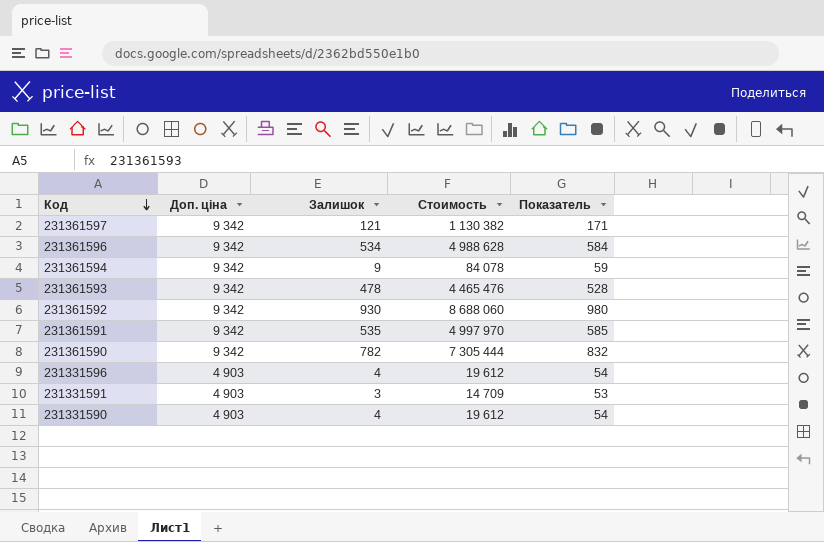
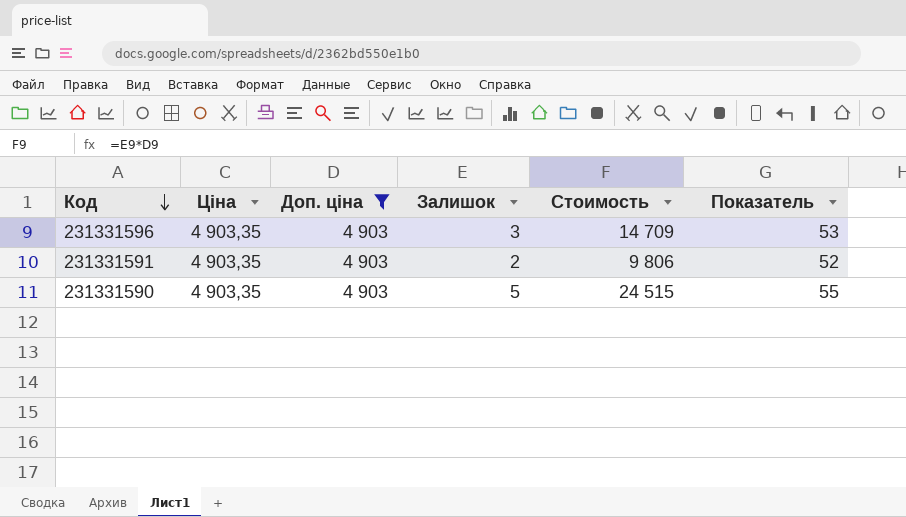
filter: none -> Доп. ціна = 4 903
column Ціна | position: none -> 2
231331596 | Залишок: 4 -> 3
231331596 | Стоимость: 19 612 -> 14 709
231331596 | Показатель: 54 -> 53
231331591 | Залишок: 3 -> 2
231331591 | Стоимость: 14 709 -> 9 806
231331591 | Показатель: 53 -> 52
231331590 | Залишок: 4 -> 5
231331590 | Стоимость: 19 612 -> 24 515
231331590 | Показатель: 54 -> 55

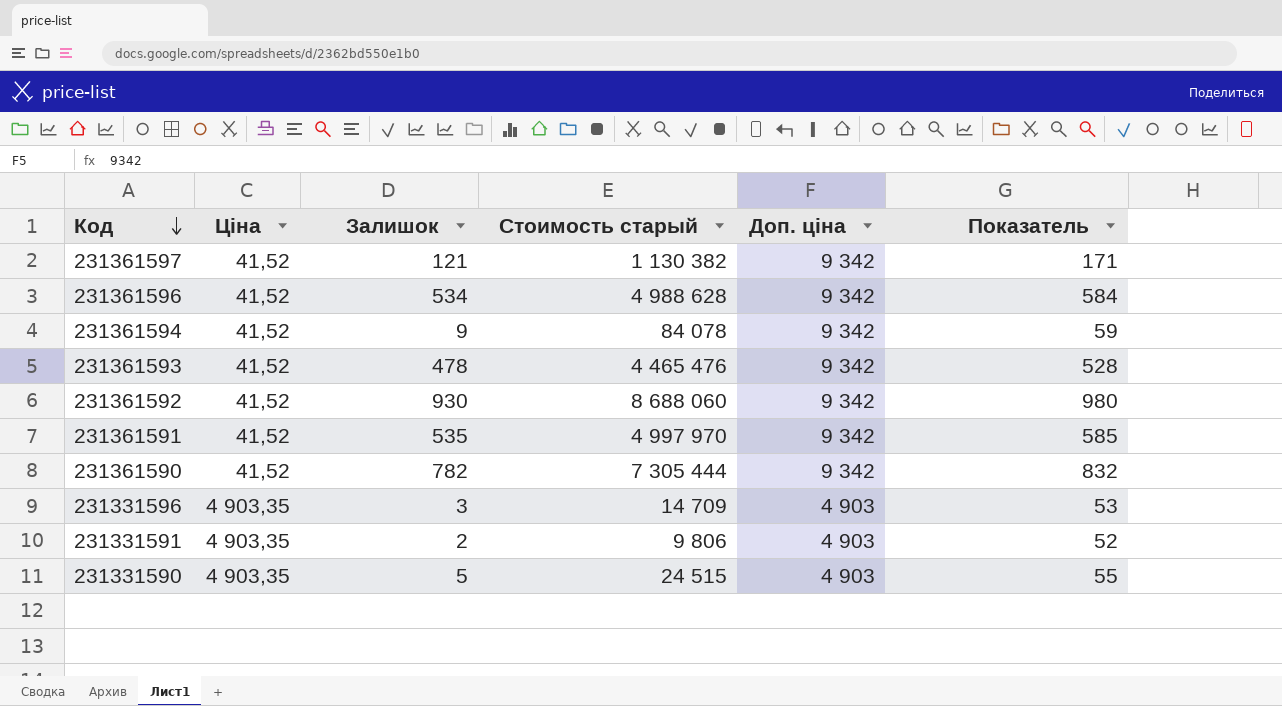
filter: Доп. ціна = 4 903 -> none
column name: Стоимость -> Стоимость старый
column Доп. ціна | position: 3 -> 5

